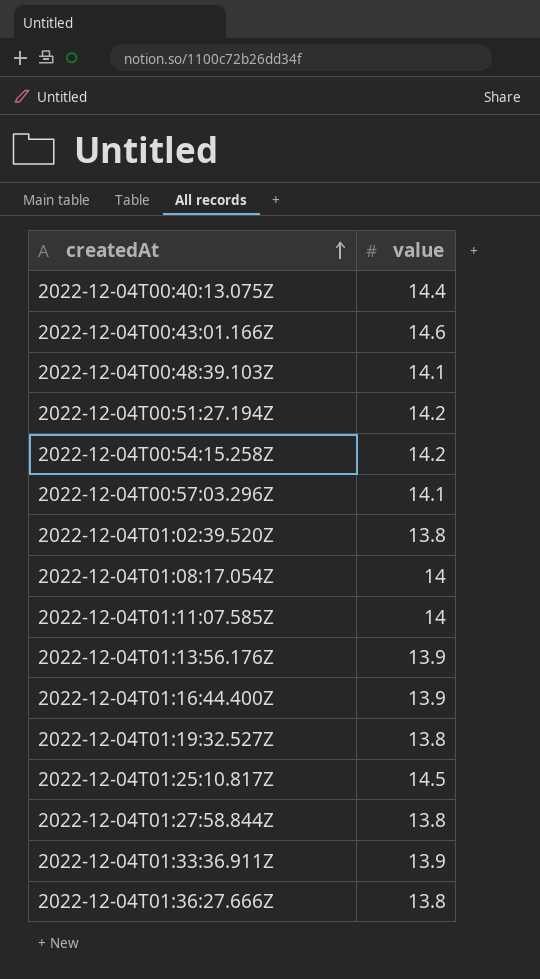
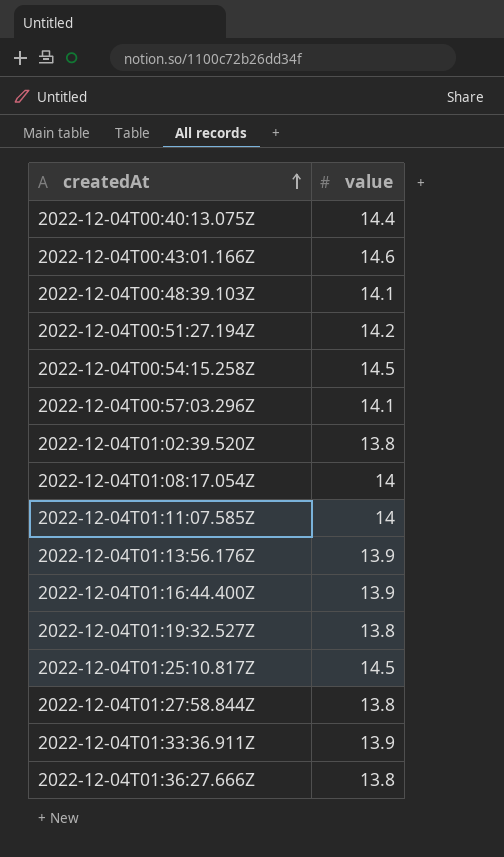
2022-12-04T00:54:15.258Z | value: 14.2 -> 14.5

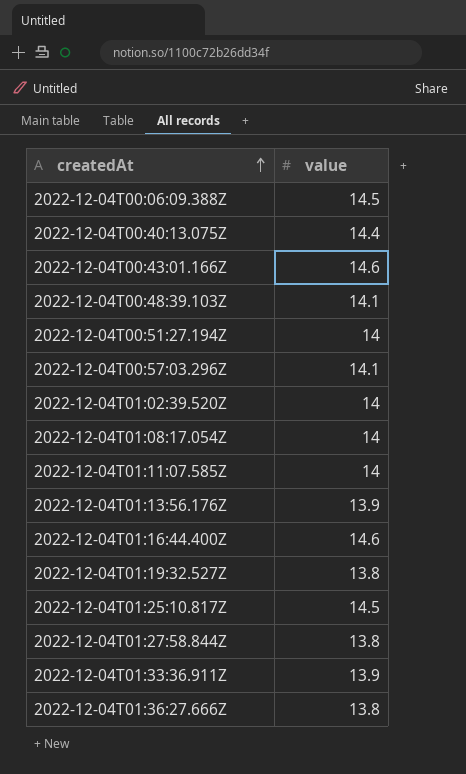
row 2022-12-04T00:54:15.258Z: 14.5 -> none
row 2022-12-04T00:06:09.388Z: none -> 14.5
2022-12-04T00:51:27.194Z | value: 14.2 -> 14
2022-12-04T01:02:39.520Z | value: 13.8 -> 14
2022-12-04T01:16:44.400Z | value: 13.9 -> 14.6

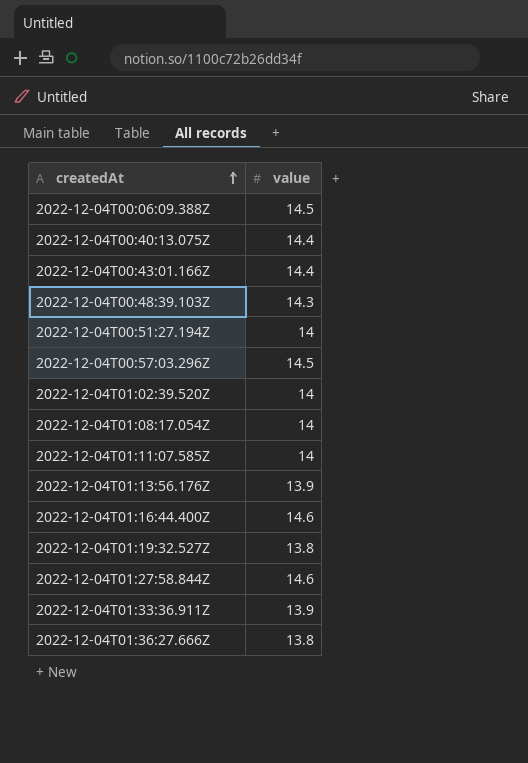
row 2022-12-04T01:25:10.817Z: 14.5 -> none
2022-12-04T00:43:01.166Z | value: 14.6 -> 14.4
2022-12-04T00:48:39.103Z | value: 14.1 -> 14.3
2022-12-04T00:57:03.296Z | value: 14.1 -> 14.5
2022-12-04T01:27:58.844Z | value: 13.8 -> 14.6

